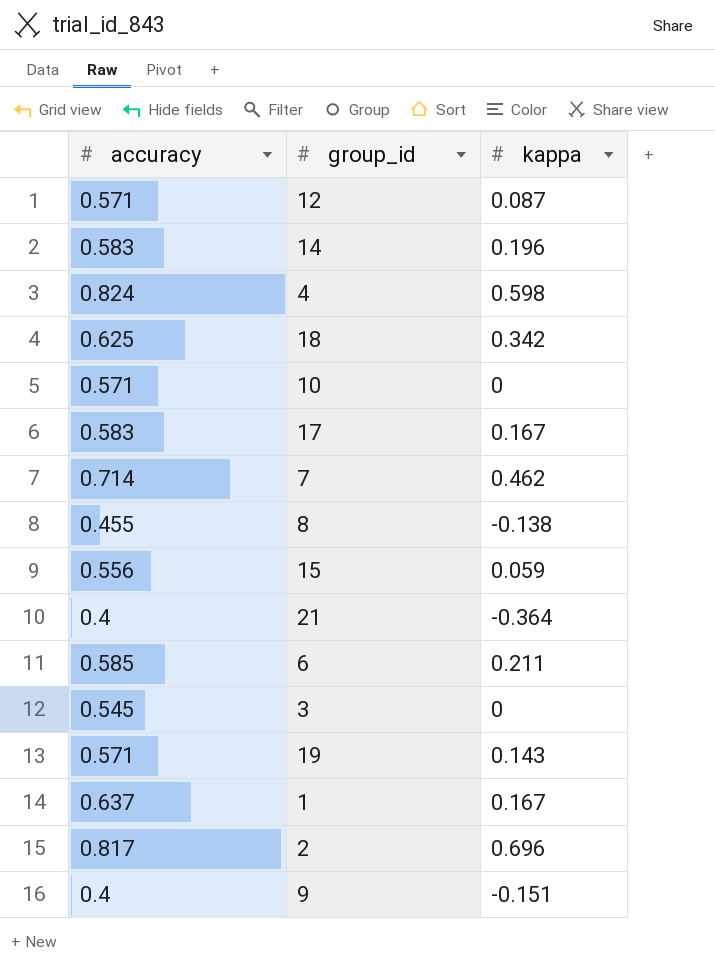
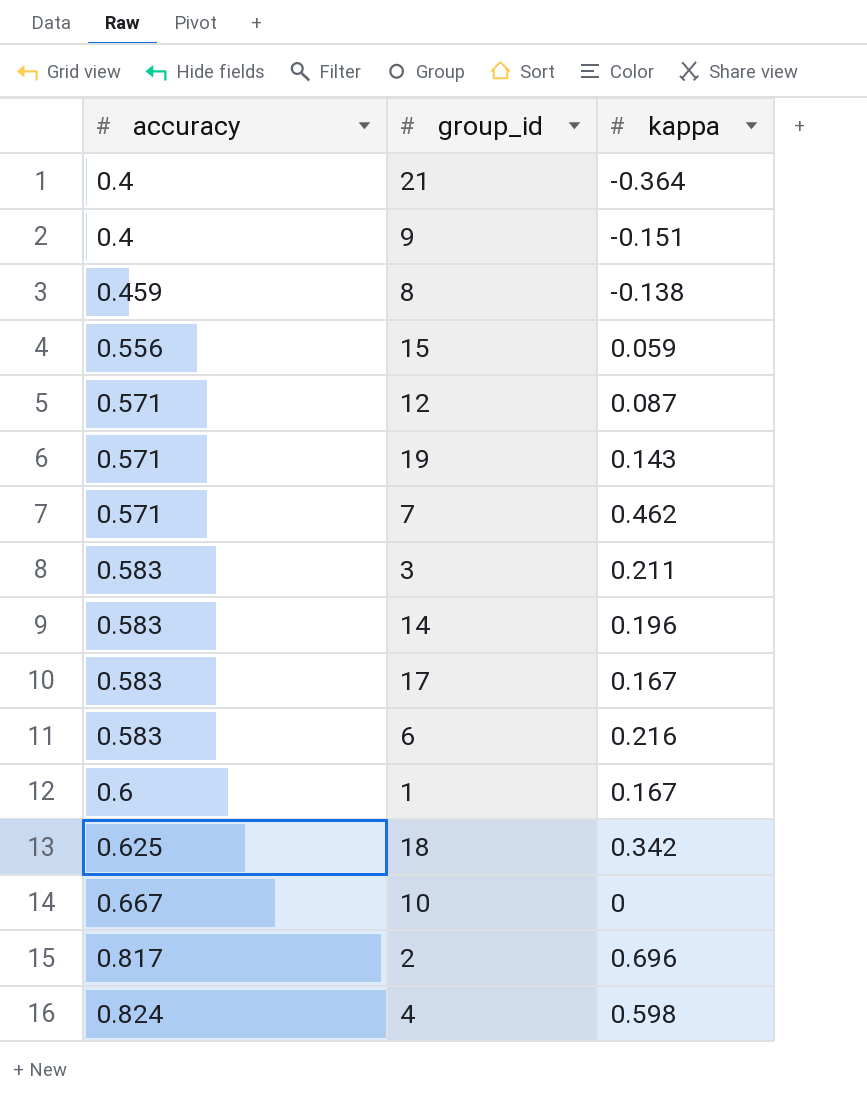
row order: none -> accuracy ascending
8 | accuracy: 0.455 -> 0.459
7 | accuracy: 0.714 -> 0.571
3 | accuracy: 0.545 -> 0.583
3 | kappa: 0 -> 0.211
6 | accuracy: 0.585 -> 0.583
6 | kappa: 0.211 -> 0.216
1 | accuracy: 0.637 -> 0.6
10 | accuracy: 0.571 -> 0.667

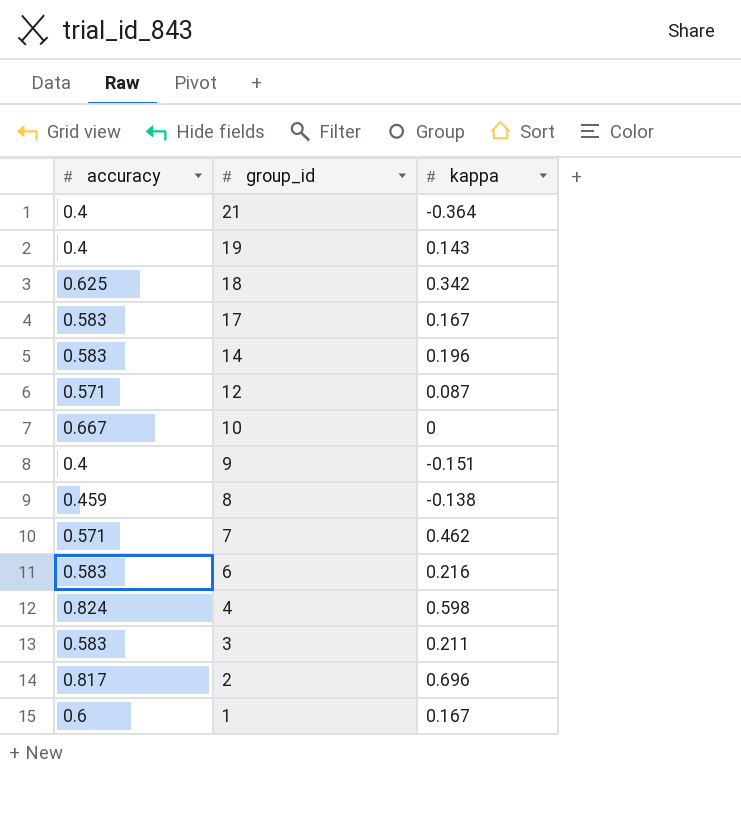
row order: accuracy ascending -> group_id descending
row 15: 0.556 | 0.059 -> none
19 | accuracy: 0.571 -> 0.4

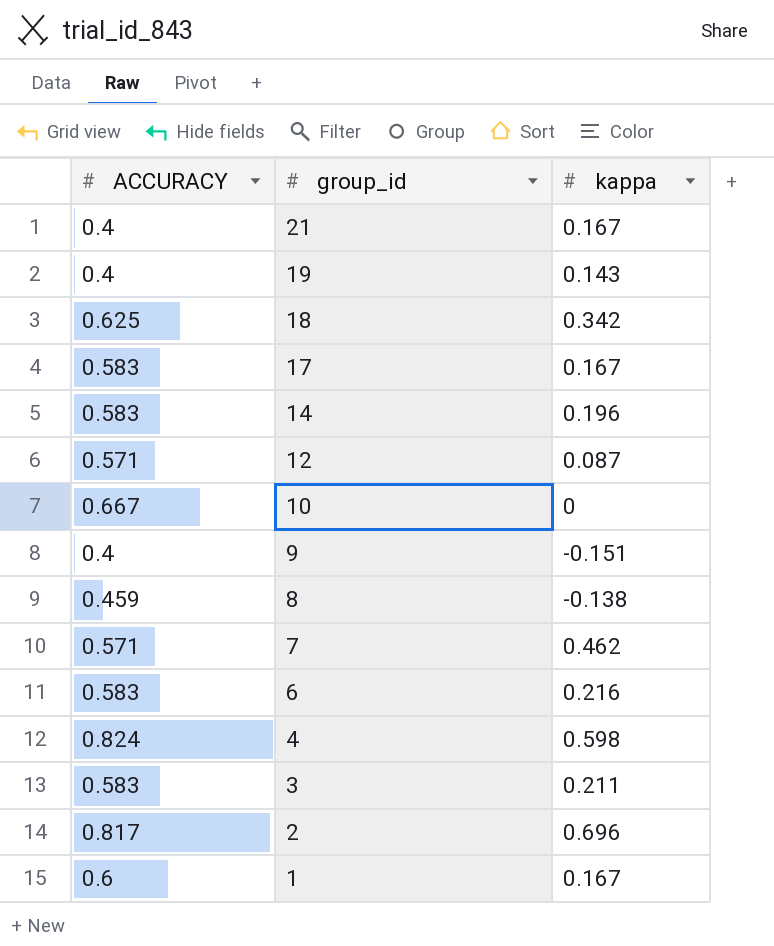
column name: accuracy -> ACCURACY
21 | kappa: -0.364 -> 0.167

